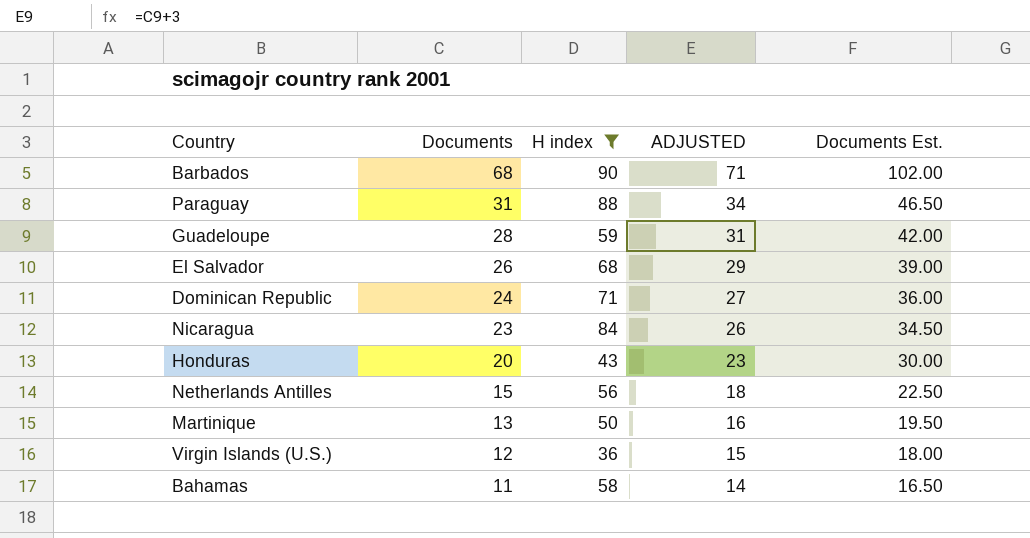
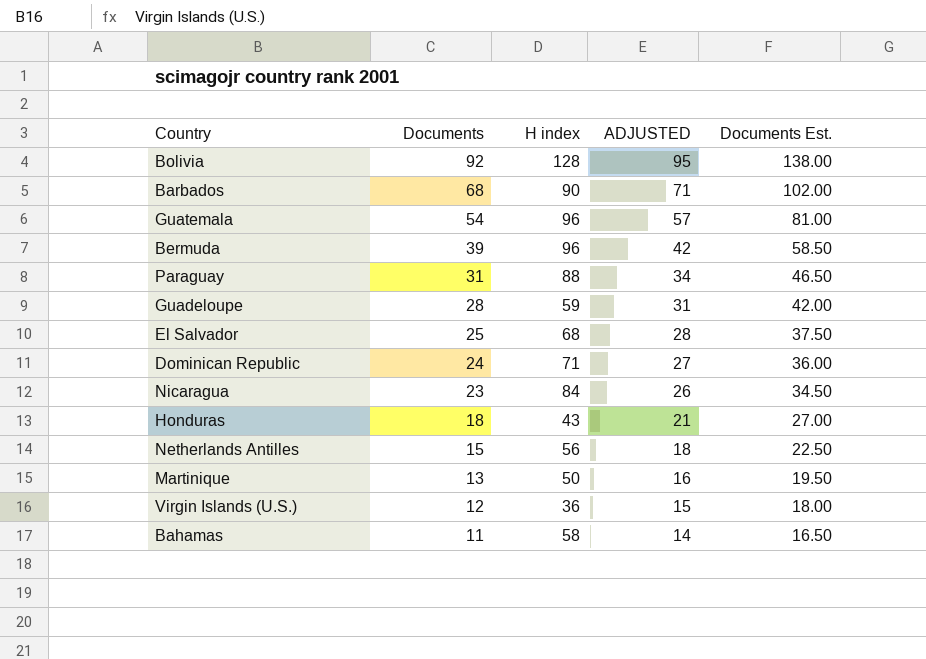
filter: H index <= 90 -> none
El Salvador | Documents: 26 -> 25
El Salvador | ADJUSTED: 29 -> 28
El Salvador | Documents Est.: 39.00 -> 37.50
Honduras | Documents: 20 -> 18
Honduras | ADJUSTED: 23 -> 21
Honduras | Documents Est.: 30.00 -> 27.00

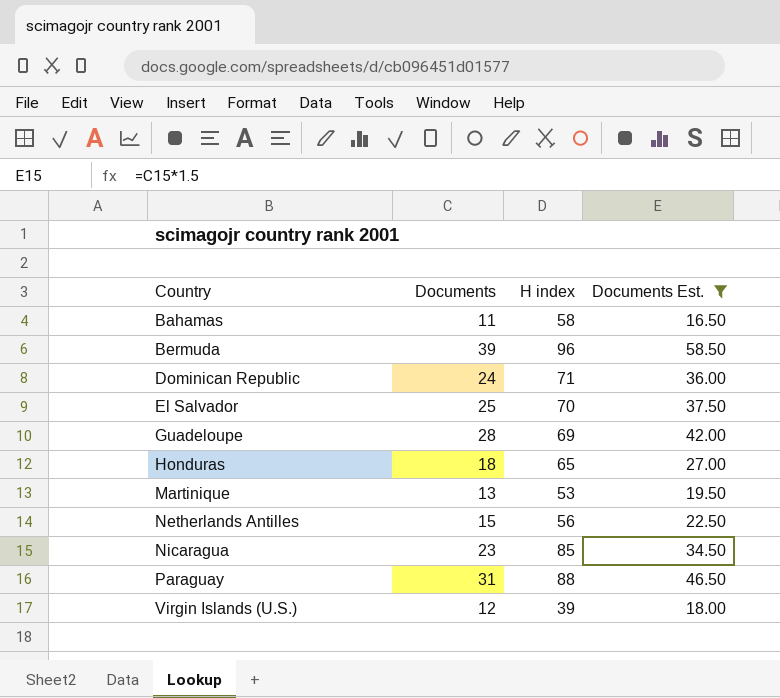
filter: none -> Documents Est. <= 58.50
row order: Documents descending -> Country ascending
column ADJUSTED | formula: [Documents] + 3 -> none
El Salvador | H index: 68 -> 70
Guadeloupe | H index: 59 -> 69
Honduras | H index: 43 -> 65
Martinique | H index: 50 -> 53
Nicaragua | H index: 84 -> 85
Virgin Islands (U.S.) | H index: 36 -> 39

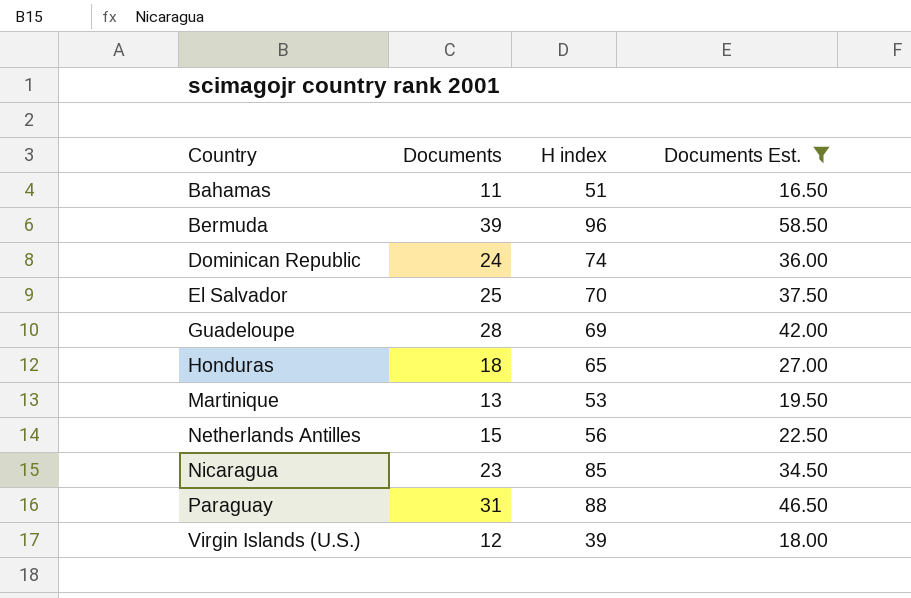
Bahamas | H index: 58 -> 51
Dominican Republic | H index: 71 -> 74

